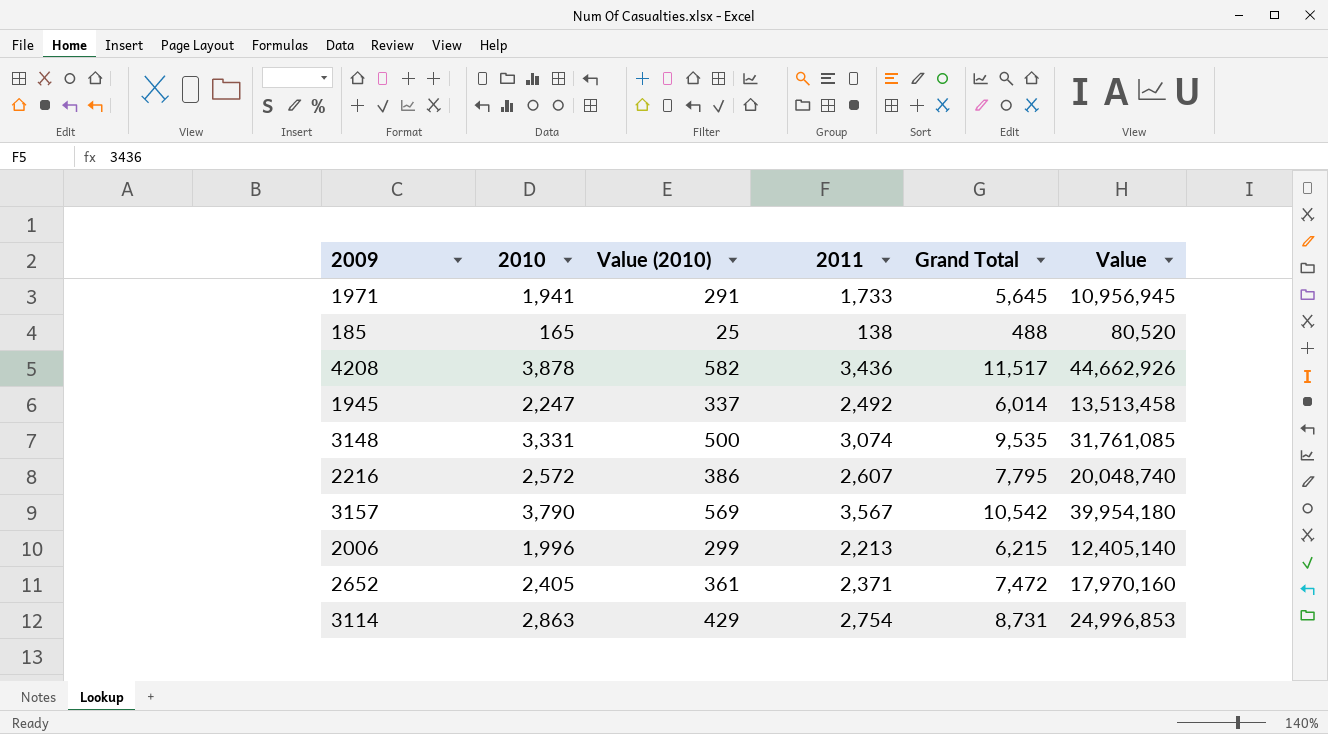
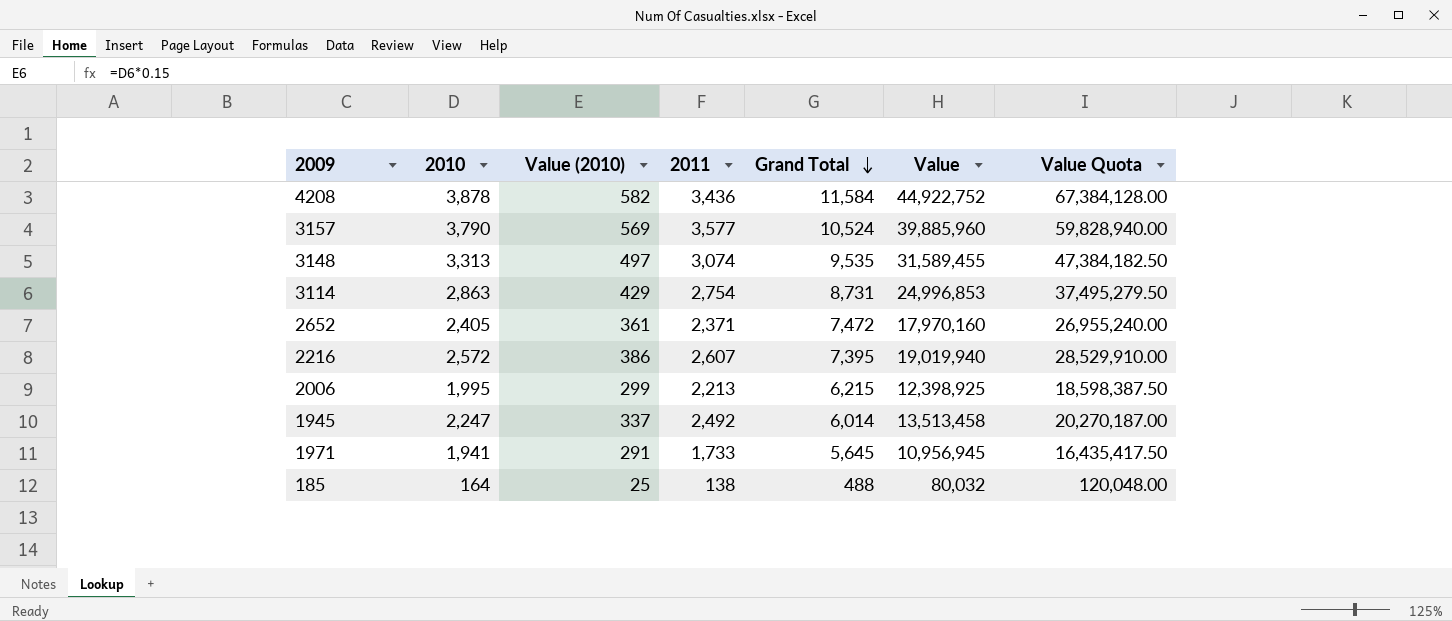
row order: none -> Grand Total descending
column Value Quota | formula: none -> [Value] * 1.5
4208 | Grand Total: 11,517 -> 11,584
4208 | Value: 44,662,926 -> 44,922,752
3157 | 2011: 3,567 -> 3,577
3157 | Grand Total: 10,542 -> 10,524
3157 | Value: 39,954,180 -> 39,885,960
3148 | 2010: 3,331 -> 3,313
3148 | Value (2010): 500 -> 497
3148 | Value: 31,761,085 -> 31,589,455
2216 | Grand Total: 7,795 -> 7,395
2216 | Value: 20,048,740 -> 19,019,940
2006 | 2010: 1,996 -> 1,995
2006 | Value: 12,405,140 -> 12,398,925
185 | 2010: 165 -> 164
185 | Value: 80,520 -> 80,032

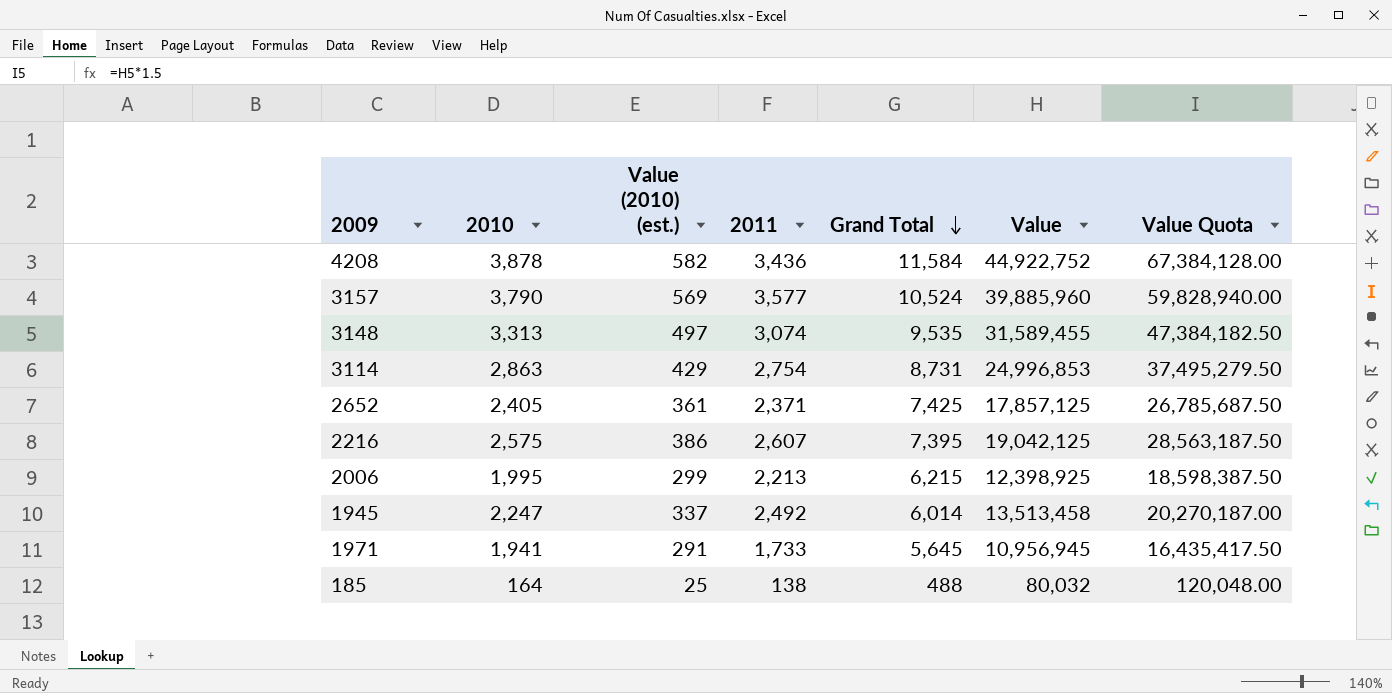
column name: Value (2010) -> Value (2010) (est.)
2652 | Grand Total: 7,472 -> 7,425
2652 | Value: 17,970,160 -> 17,857,125
2652 | Value Quota: 26,955,240.00 -> 26,785,687.50
2216 | 2010: 2,572 -> 2,575
2216 | Value: 19,019,940 -> 19,042,125
2216 | Value Quota: 28,529,910.00 -> 28,563,187.50

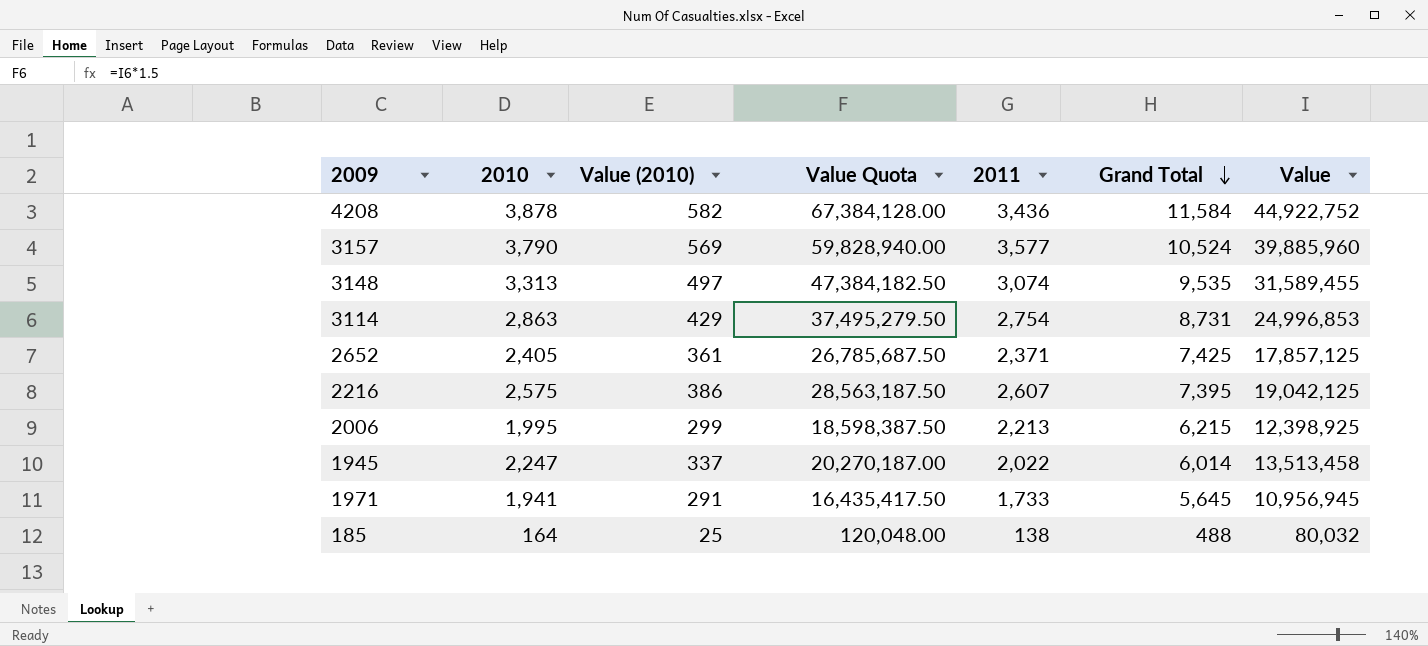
column name: Value (2010) (est.) -> Value (2010)
column Value Quota | position: 7 -> 4
1945 | 2011: 2,492 -> 2,022

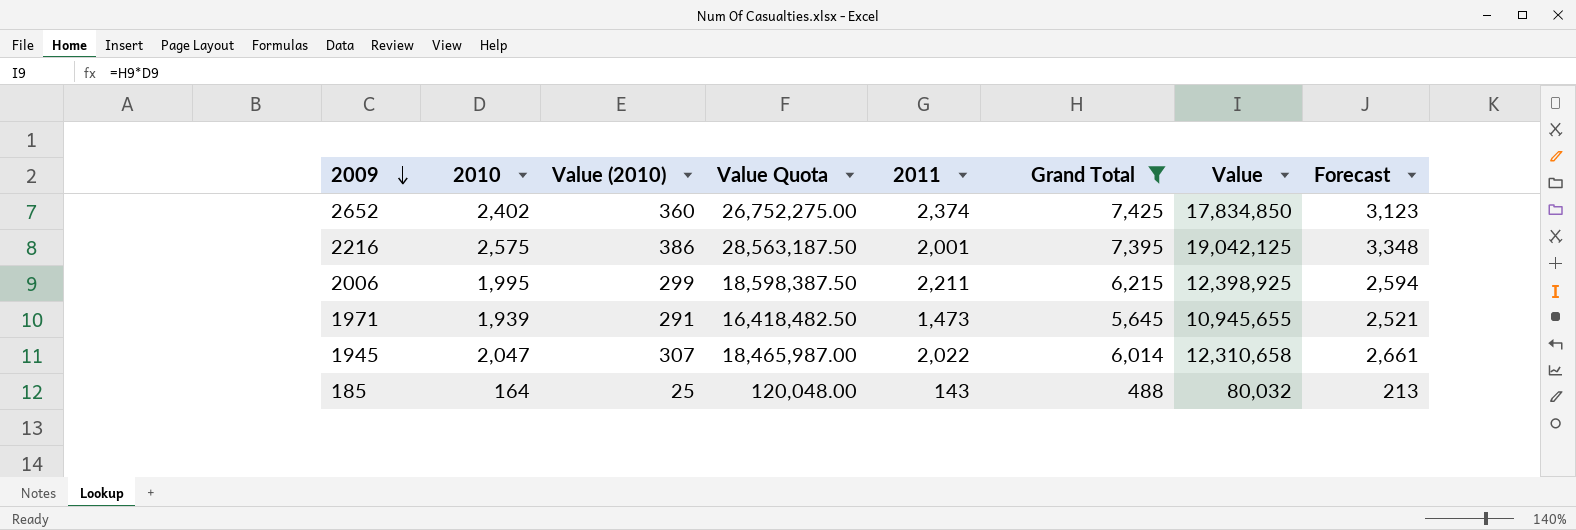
filter: none -> Grand Total <= 7,425
row order: Grand Total descending -> 2009 descending
column Forecast | formula: none -> [2010] * 1.3
2652 | 2010: 2,405 -> 2,402
2652 | Value (2010): 361 -> 360
2652 | Value Quota: 26,785,687.50 -> 26,752,275.00
2652 | 2011: 2,371 -> 2,374
2652 | Value: 17,857,125 -> 17,834,850
2216 | 2011: 2,607 -> 2,001
2006 | 2011: 2,213 -> 2,211
1971 | 2010: 1,941 -> 1,939
1971 | Value Quota: 16,435,417.50 -> 16,418,482.50
1971 | 2011: 1,733 -> 1,473
1971 | Value: 10,956,945 -> 10,945,655
1945 | 2010: 2,247 -> 2,047
1945 | Value (2010): 337 -> 307
1945 | Value Quota: 20,270,187.00 -> 18,465,987.00
1945 | Value: 13,513,458 -> 12,310,658
185 | 2011: 138 -> 143

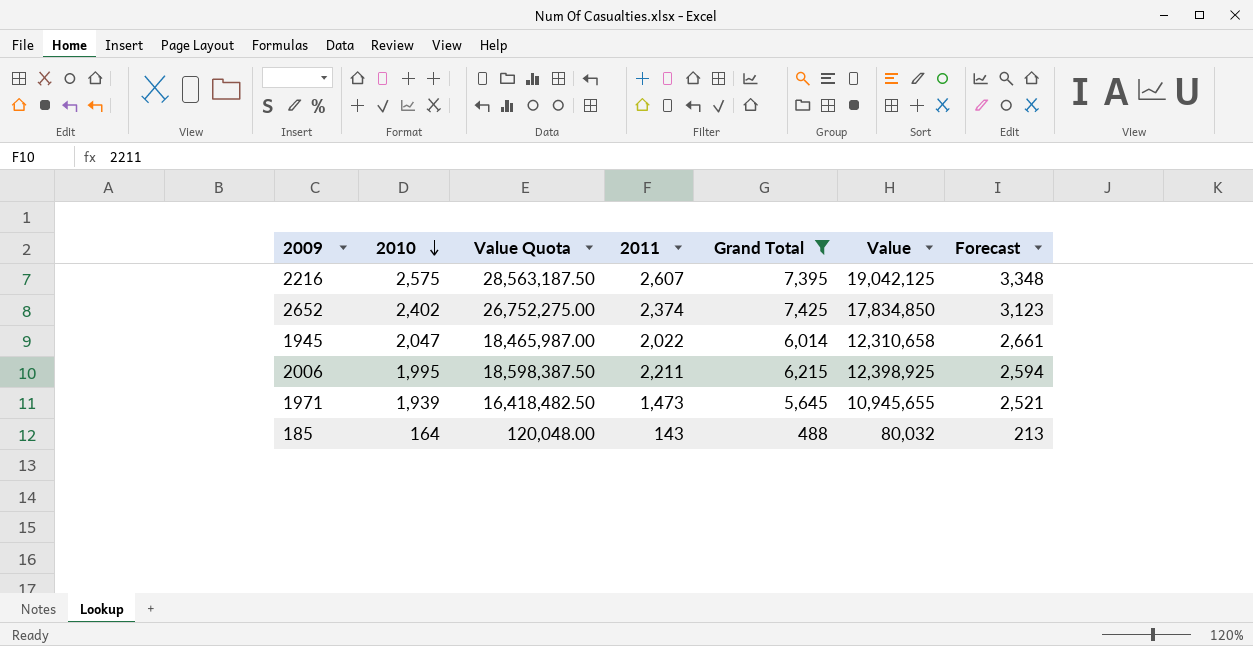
row order: 2009 descending -> 2010 descending
column Value (2010) | formula: [2010] * 0.15 -> none
2216 | 2011: 2,001 -> 2,607

